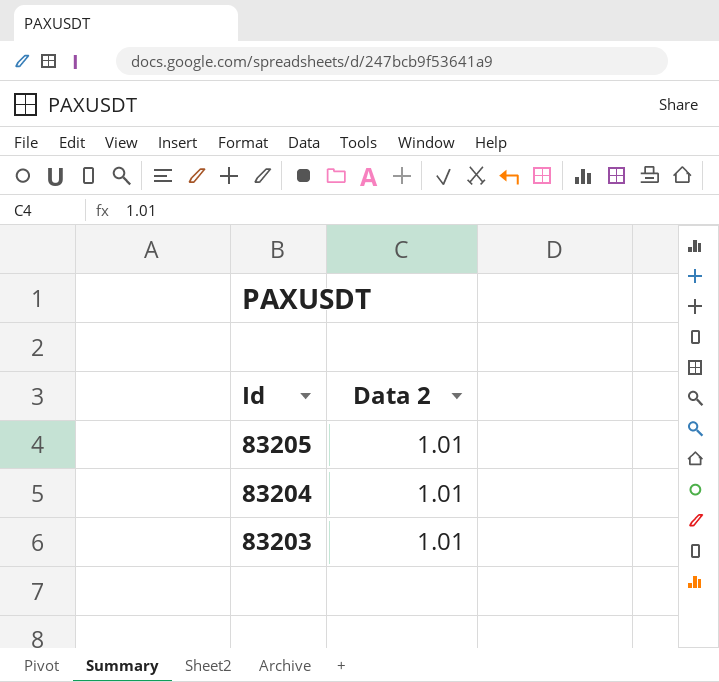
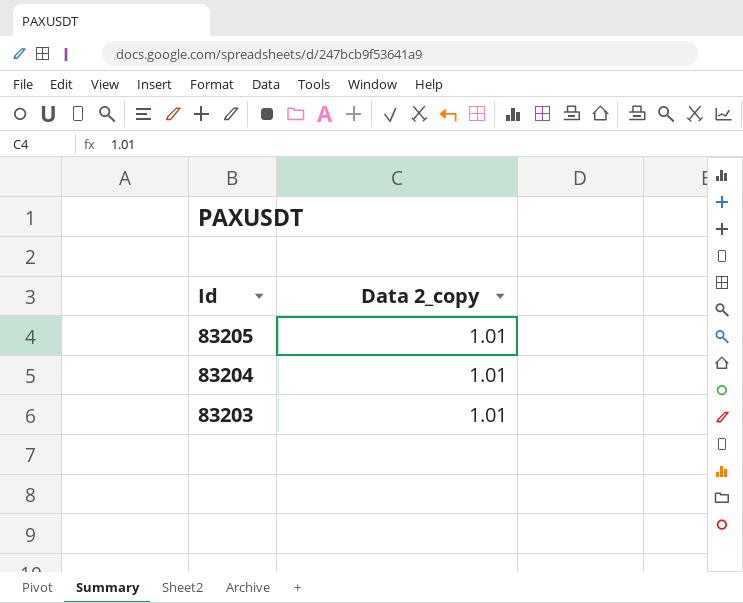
column name: Data 2 -> Data 2_copy

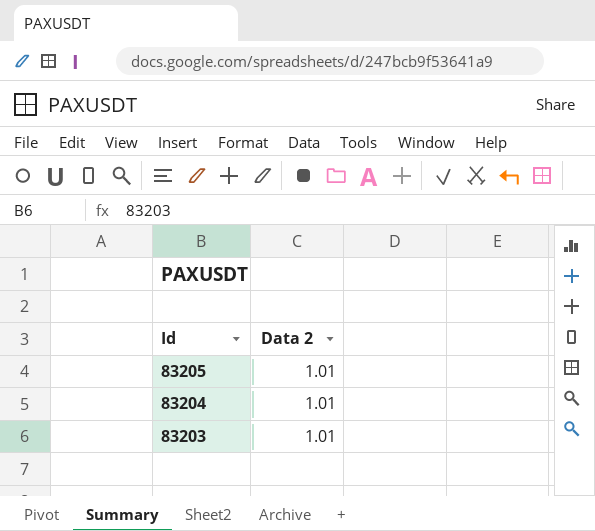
column name: Data 2_copy -> Data 2

